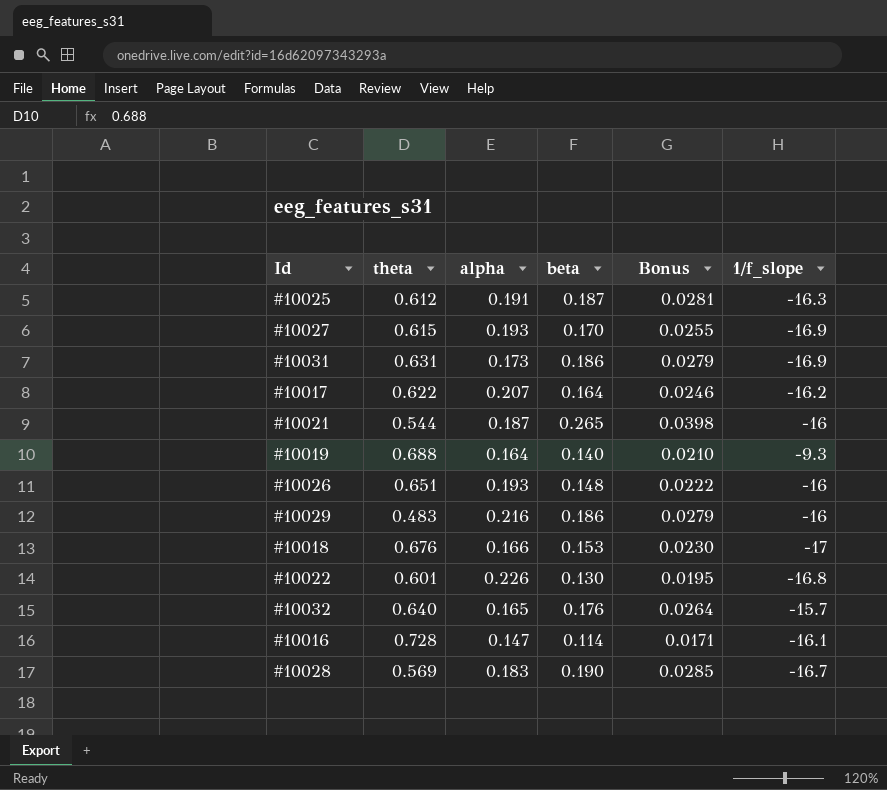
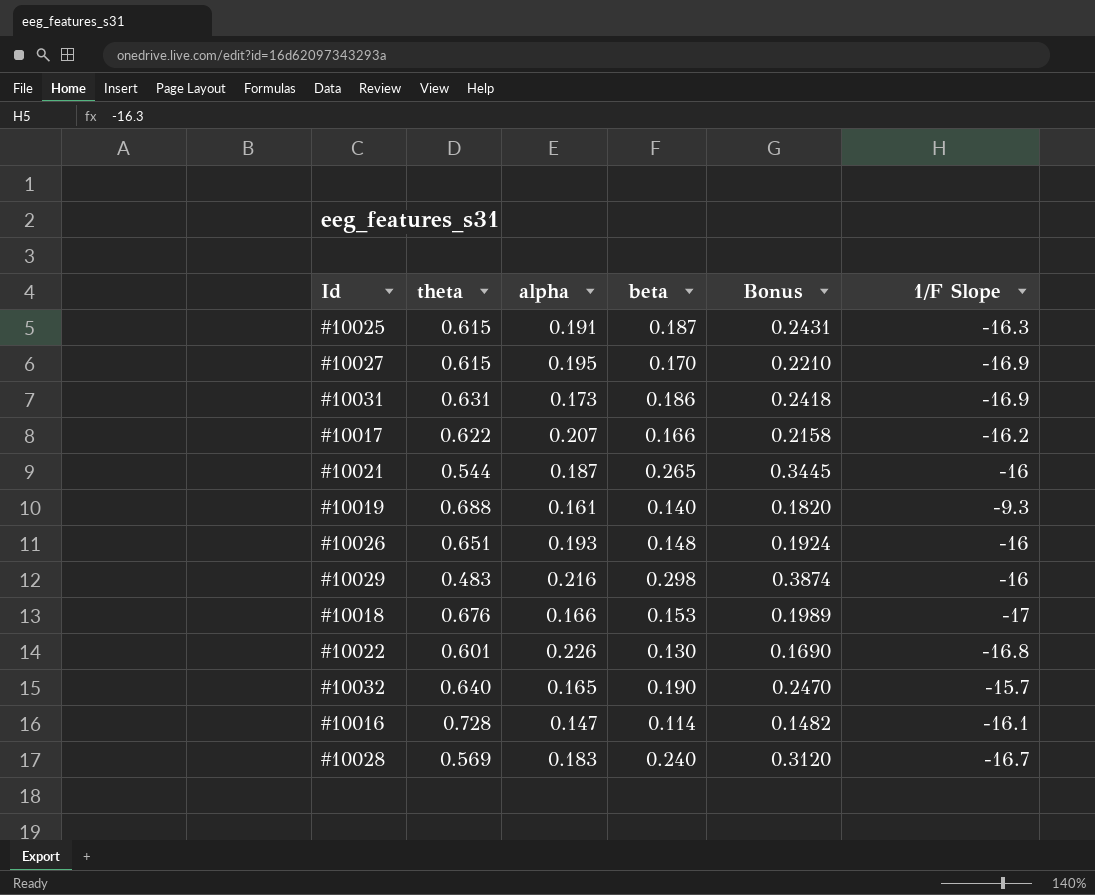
column Bonus | formula: [beta] * 0.15 -> [beta] * 1.3
column name: 1/f_slope -> 1/F Slope
#10025 | theta: 0.612 -> 0.615
#10027 | alpha: 0.193 -> 0.195
#10017 | beta: 0.164 -> 0.166
#10019 | alpha: 0.164 -> 0.161
#10029 | beta: 0.186 -> 0.298
#10032 | beta: 0.176 -> 0.190
#10028 | beta: 0.190 -> 0.240

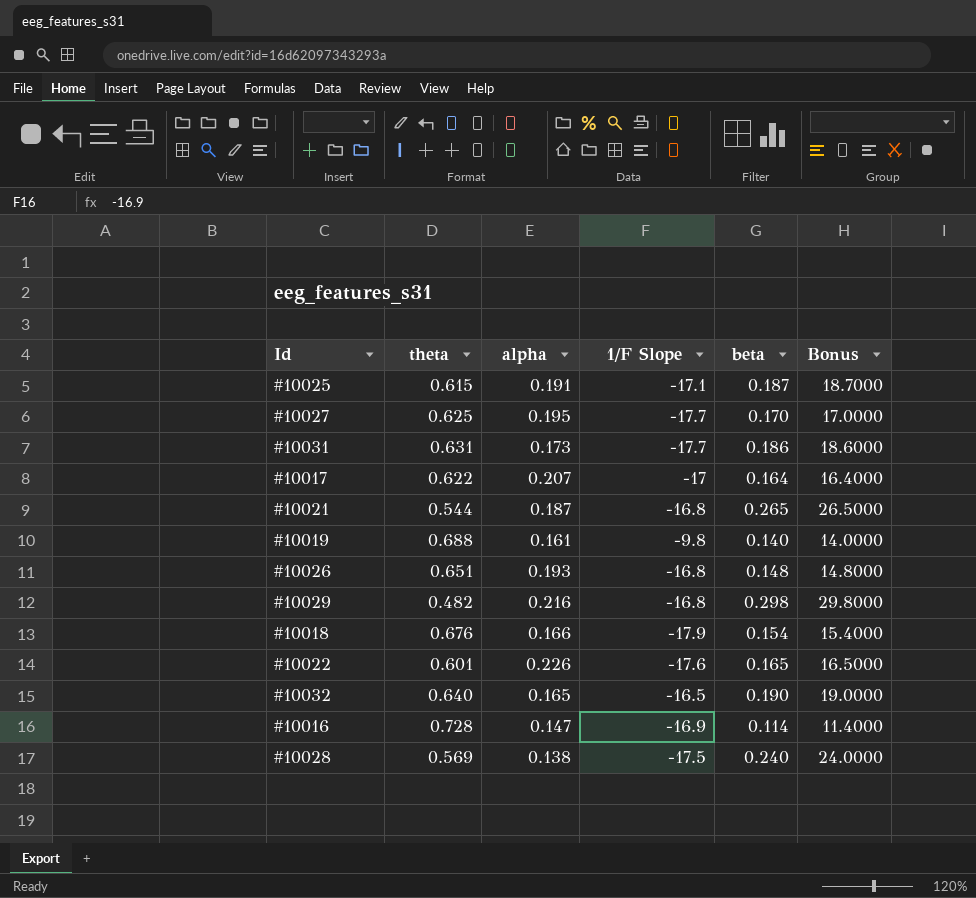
column 1/F Slope | position: 6 -> 4
column Bonus | formula: [beta] * 1.3 -> [beta] * 100
#10025 | 1/F Slope: -16.3 -> -17.1
#10027 | theta: 0.615 -> 0.625
#10027 | 1/F Slope: -16.9 -> -17.7
#10031 | 1/F Slope: -16.9 -> -17.7
#10017 | 1/F Slope: -16.2 -> -17
#10017 | beta: 0.166 -> 0.164
#10021 | 1/F Slope: -16 -> -16.8
#10019 | 1/F Slope: -9.3 -> -9.8
#10026 | 1/F Slope: -16 -> -16.8
#10029 | theta: 0.483 -> 0.482
#10029 | 1/F Slope: -16 -> -16.8
#10018 | 1/F Slope: -17 -> -17.9
#10018 | beta: 0.153 -> 0.154
#10022 | 1/F Slope: -16.8 -> -17.6
#10022 | beta: 0.130 -> 0.165
#10032 | 1/F Slope: -15.7 -> -16.5
#10016 | 1/F Slope: -16.1 -> -16.9
#10028 | alpha: 0.183 -> 0.138
#10028 | 1/F Slope: -16.7 -> -17.5

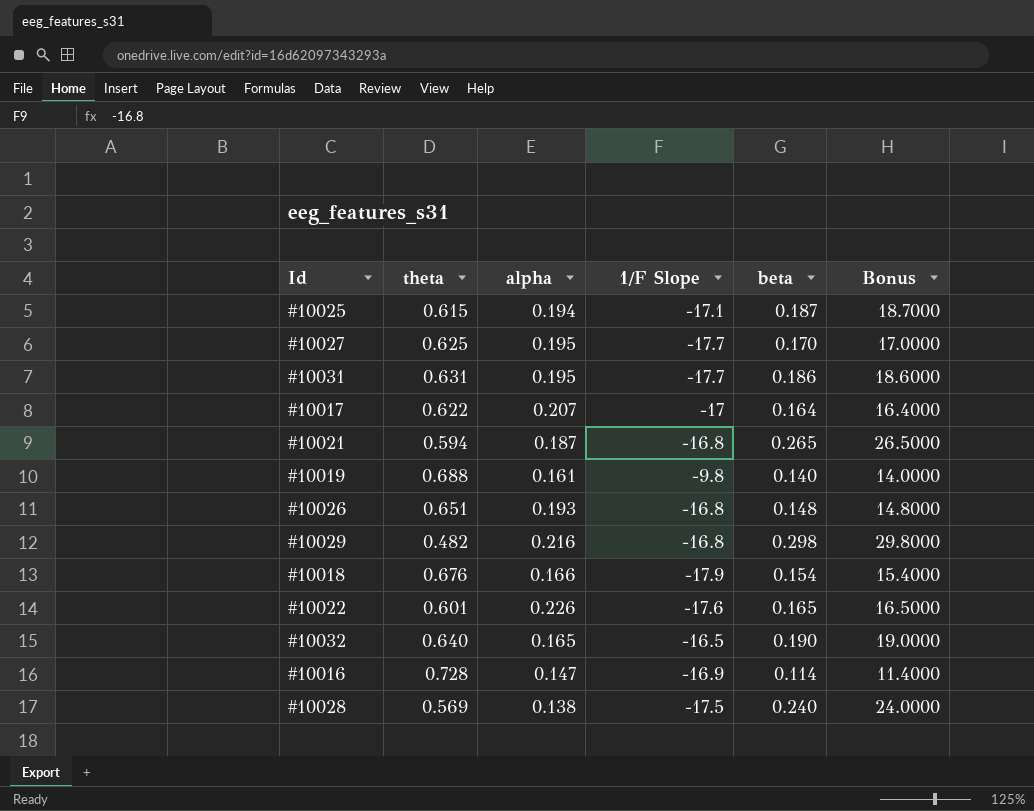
#10025 | alpha: 0.191 -> 0.194
#10031 | alpha: 0.173 -> 0.195
#10021 | theta: 0.544 -> 0.594

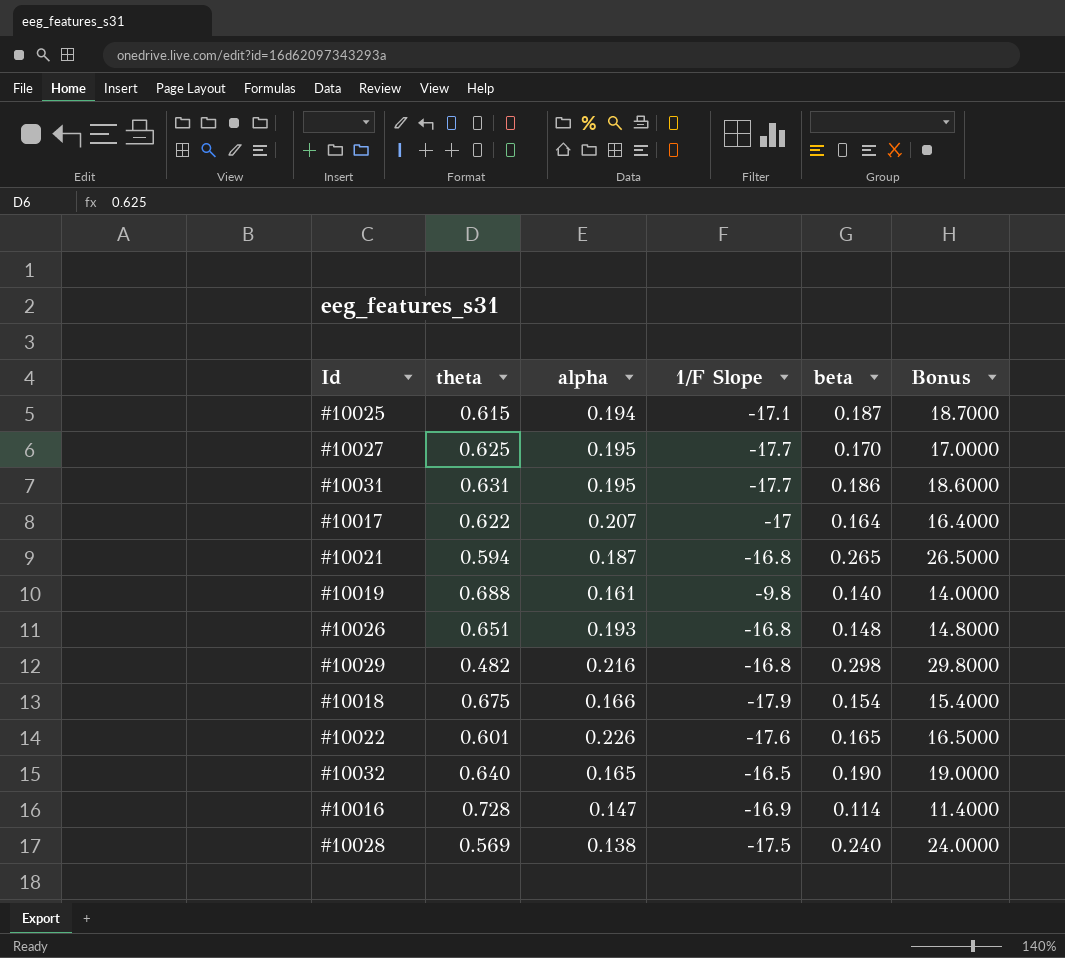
#10018 | theta: 0.676 -> 0.675

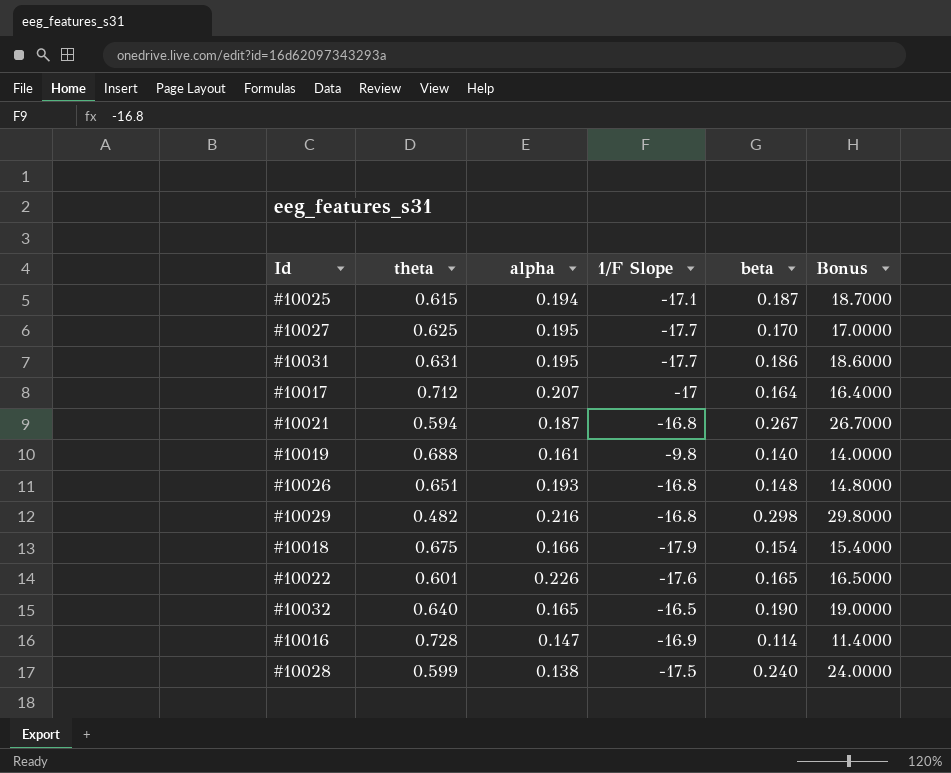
#10017 | theta: 0.622 -> 0.712
#10021 | beta: 0.265 -> 0.267
#10021 | Bonus: 26.5000 -> 26.7000
#10028 | theta: 0.569 -> 0.599

